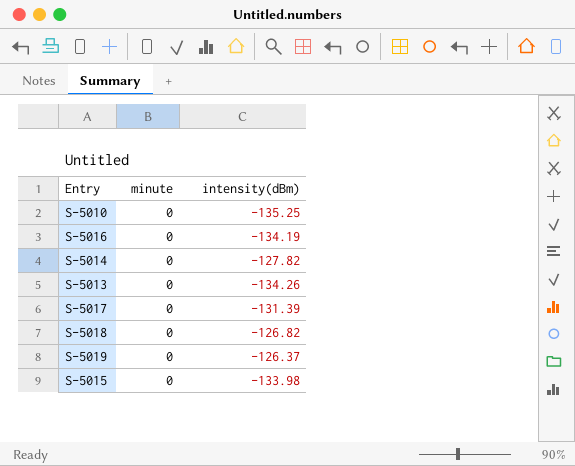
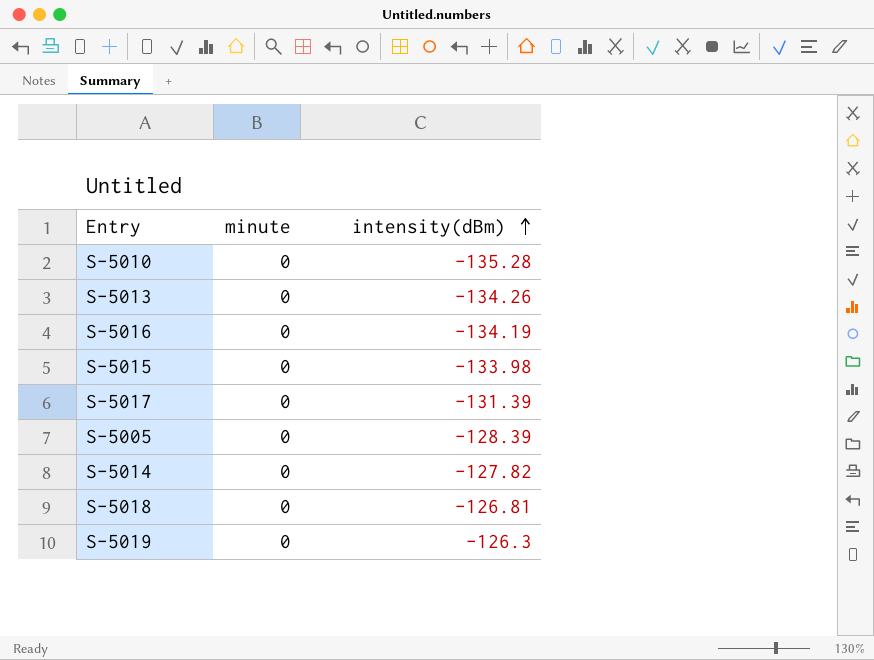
row order: none -> intensity(dBm) ascending
S-5010 | intensity(dBm): -135.25 -> -135.28
row S-5005: none -> 0 | -128.39
S-5018 | intensity(dBm): -126.82 -> -126.81
S-5019 | intensity(dBm): -126.37 -> -126.3

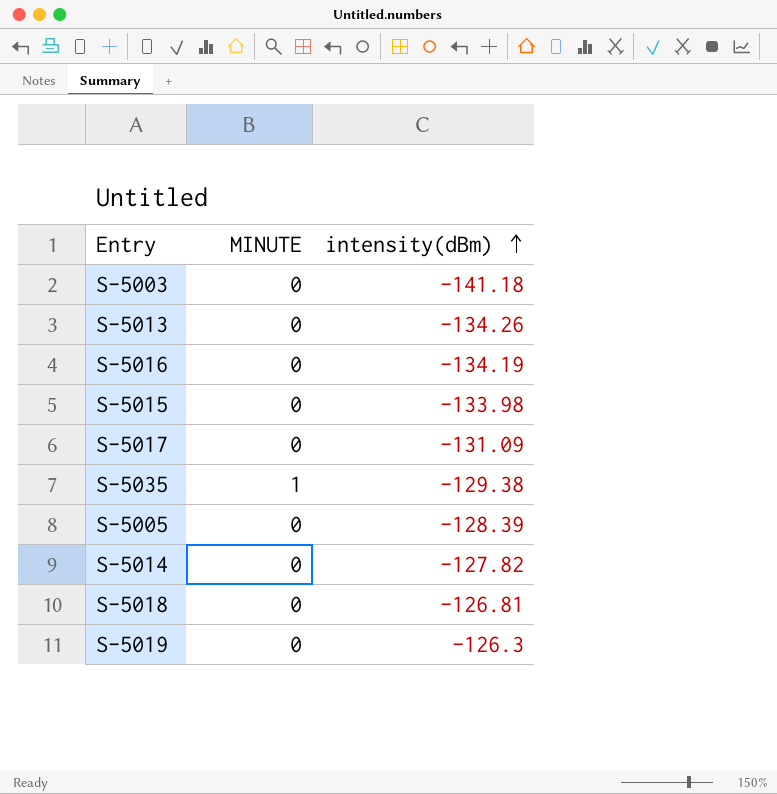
column name: minute -> MINUTE
row S-5010: 0 | -135.28 -> none
row S-5003: none -> 0 | -141.18
S-5017 | intensity(dBm): -131.39 -> -131.09
row S-5035: none -> 1 | -129.38

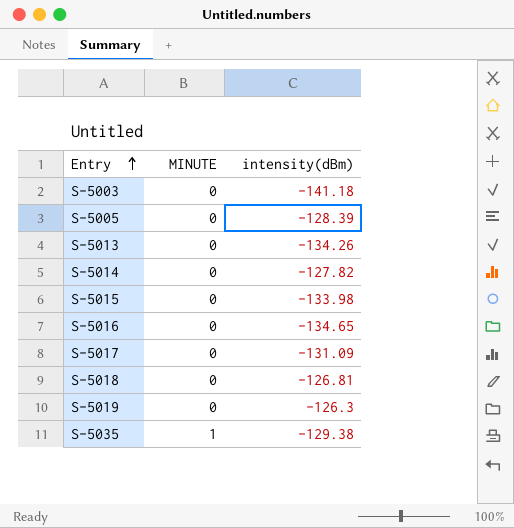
row order: intensity(dBm) ascending -> Entry ascending
S-5016 | intensity(dBm): -134.19 -> -134.65

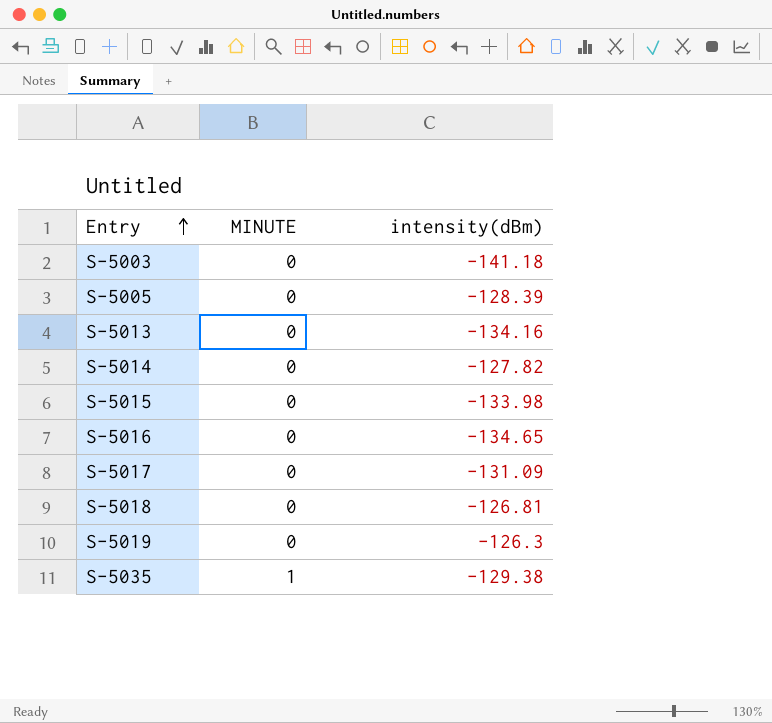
S-5013 | intensity(dBm): -134.26 -> -134.16

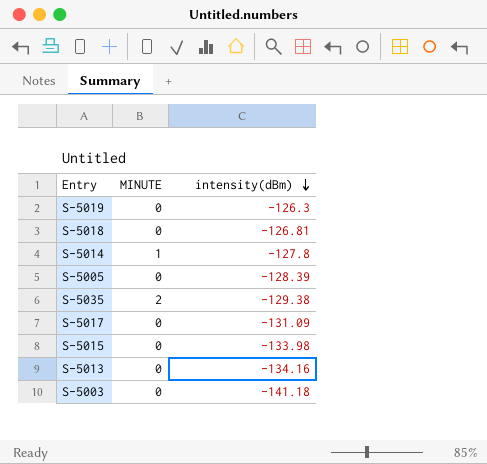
row order: Entry ascending -> intensity(dBm) descending
row S-5016: 0 | -134.65 -> none
S-5014 | MINUTE: 0 -> 1
S-5014 | intensity(dBm): -127.82 -> -127.8
S-5035 | MINUTE: 1 -> 2

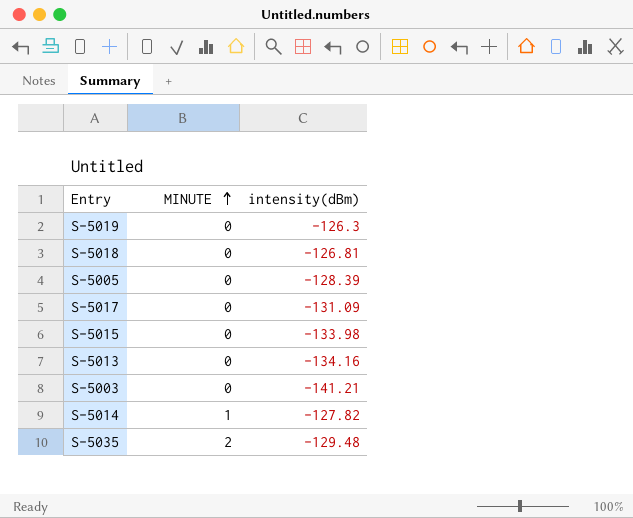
row order: intensity(dBm) descending -> MINUTE ascending
S-5003 | intensity(dBm): -141.18 -> -141.21
S-5014 | intensity(dBm): -127.8 -> -127.82
S-5035 | intensity(dBm): -129.38 -> -129.48

